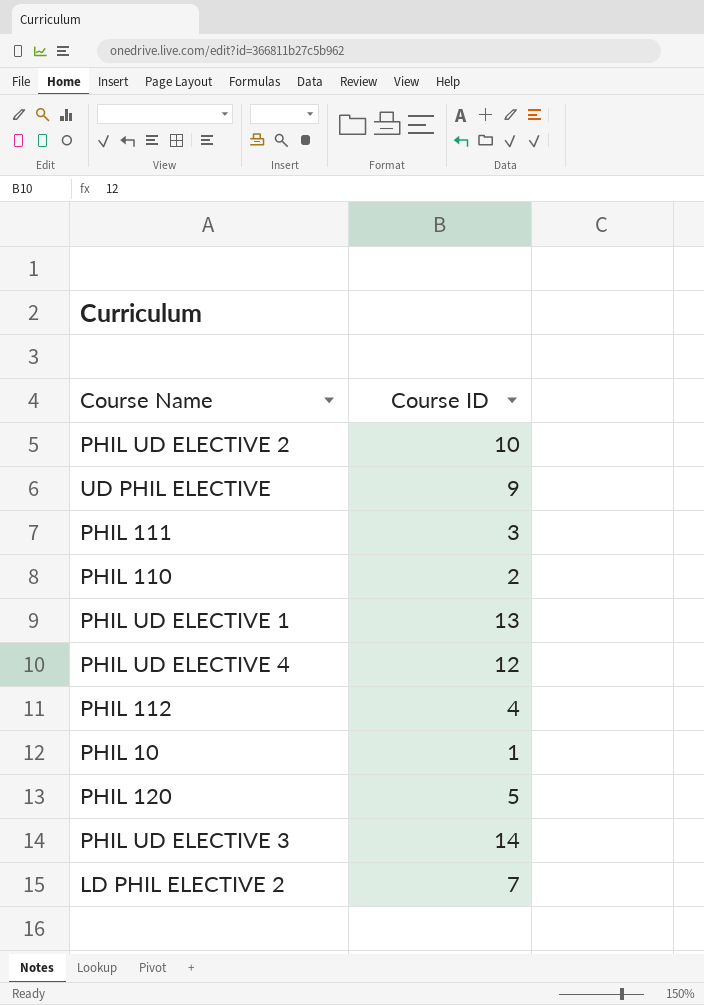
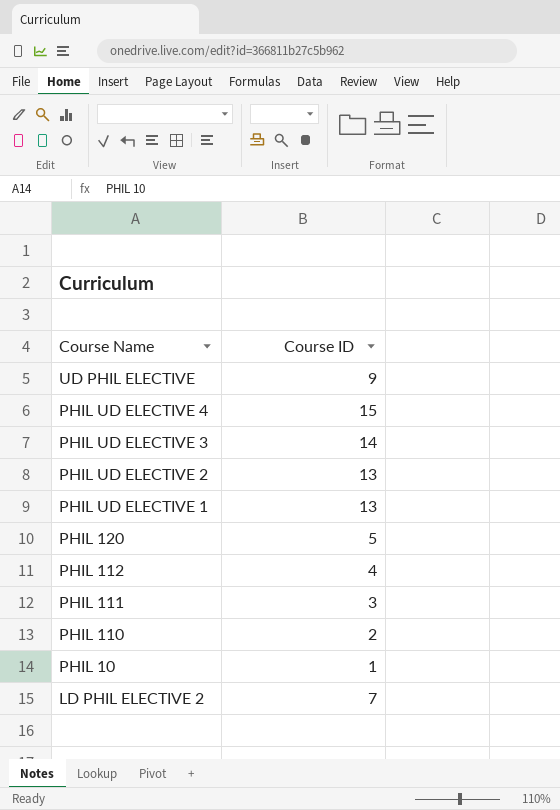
row order: none -> Course Name descending
PHIL UD ELECTIVE 4 | Course ID: 12 -> 15
PHIL UD ELECTIVE 2 | Course ID: 10 -> 13

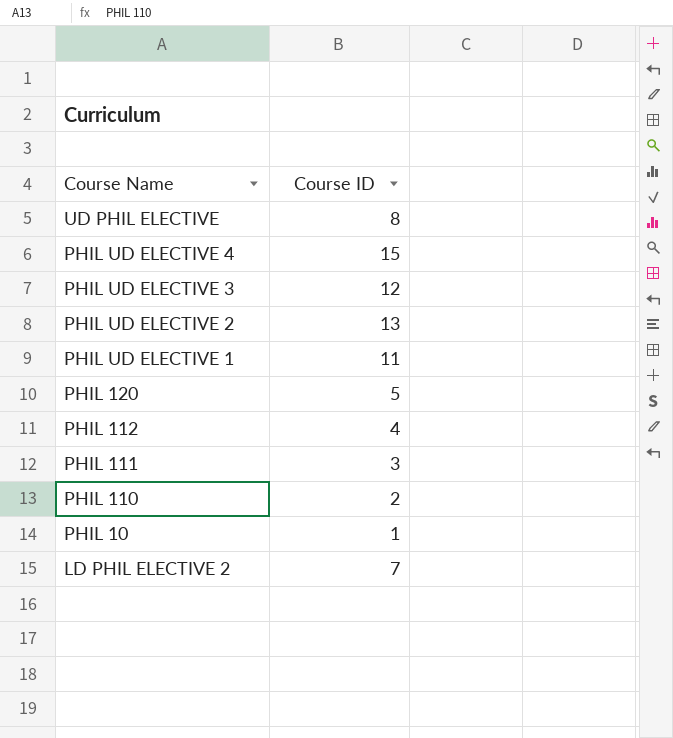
UD PHIL ELECTIVE | Course ID: 9 -> 8
PHIL UD ELECTIVE 3 | Course ID: 14 -> 12
PHIL UD ELECTIVE 1 | Course ID: 13 -> 11

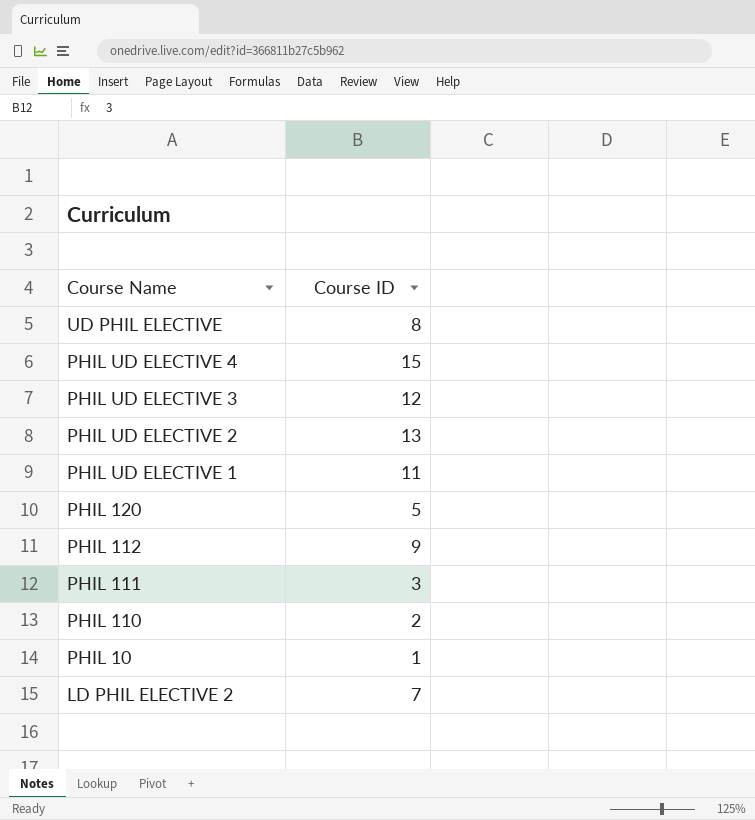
PHIL 112 | Course ID: 4 -> 9

